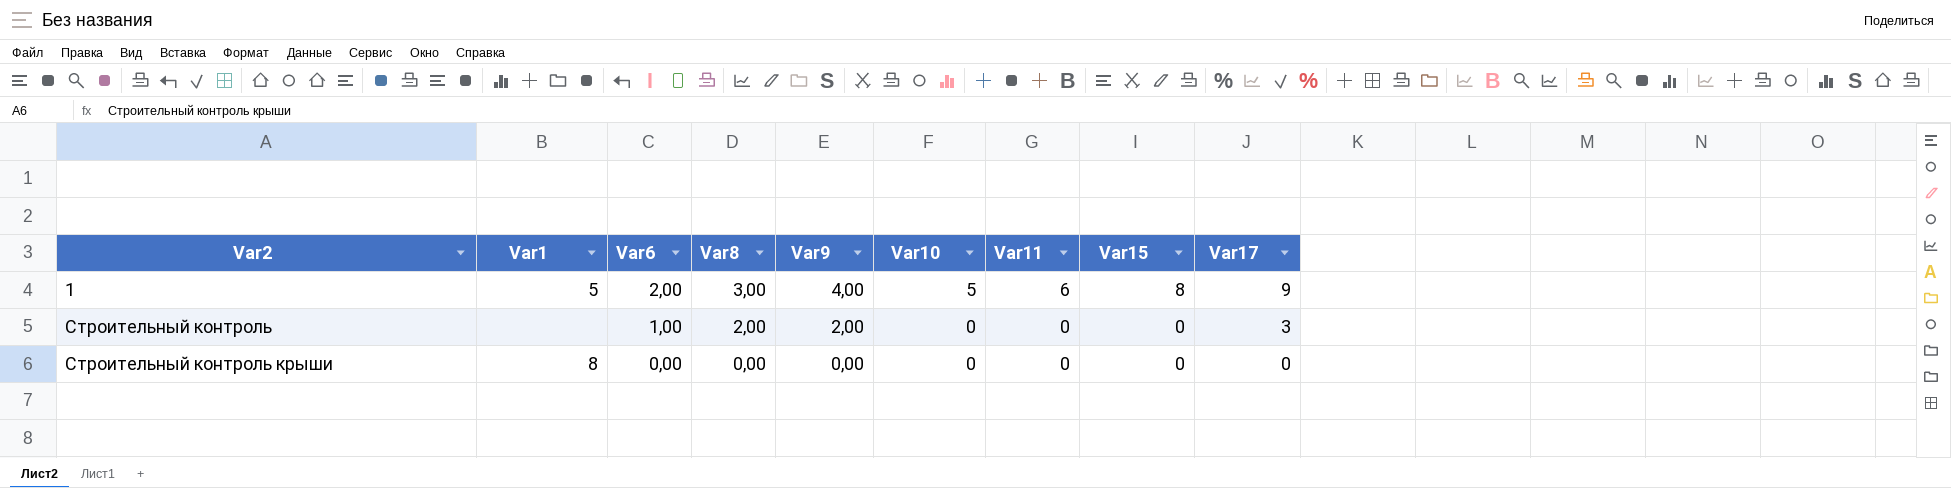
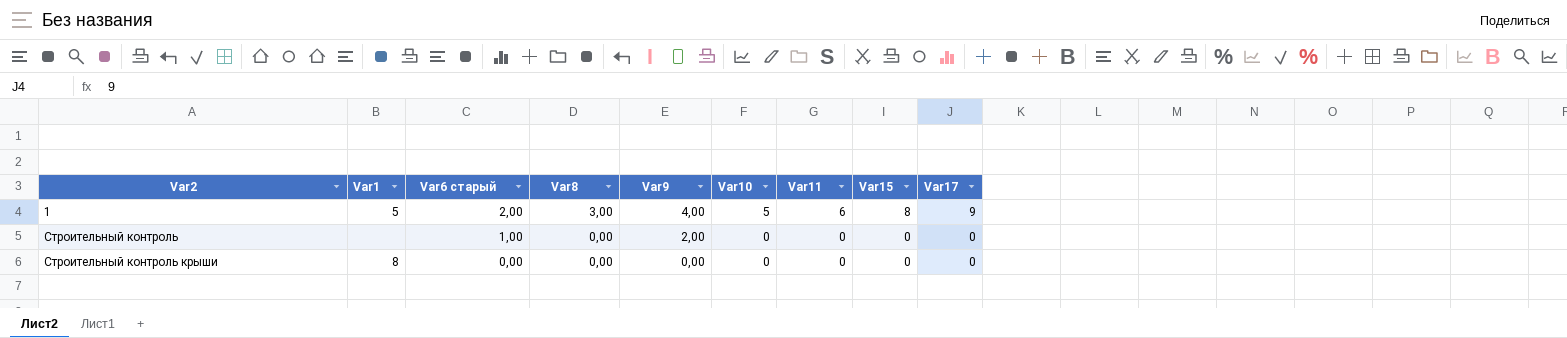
column name: Var6 -> Var6 старый
Строительный контроль | Var8: 2,00 -> 0,00
Строительный контроль | Var17: 3 -> 0

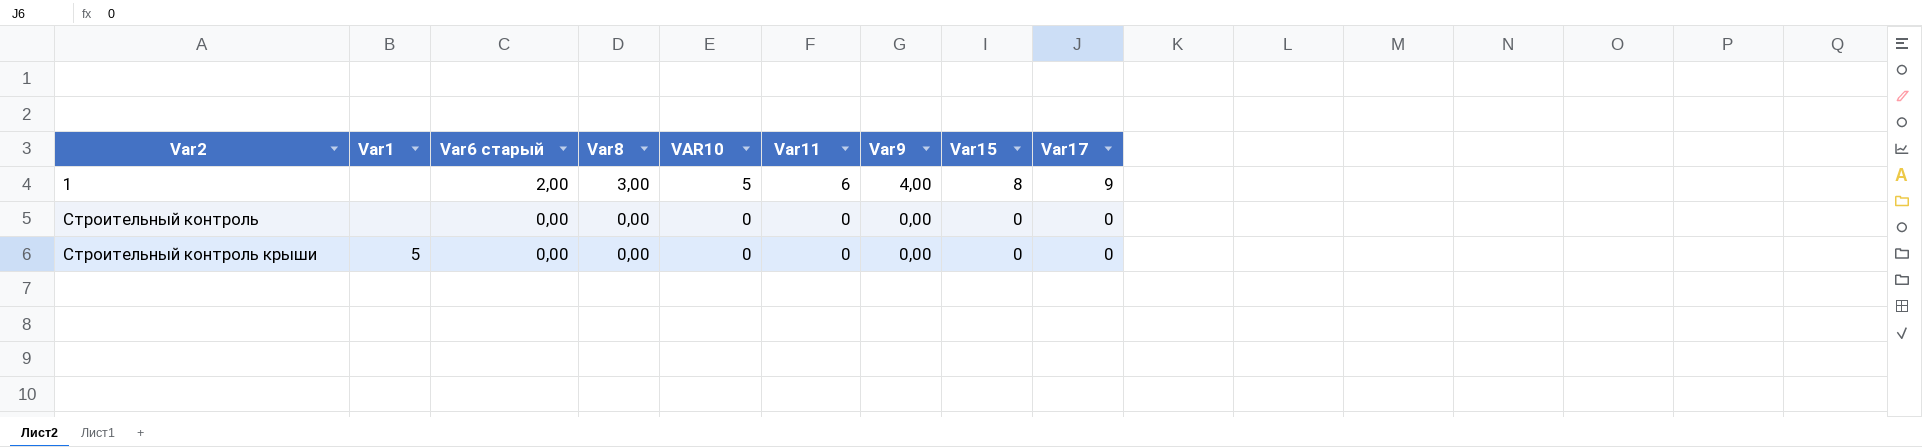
column name: Var10 -> VAR10
column Var9 | position: 5 -> 7
1 | Var1: 5 -> none
Строительный контроль | Var6 старый: 1,00 -> 0,00
Строительный контроль | Var9: 2,00 -> 0,00
Строительный контроль крыши | Var1: 8 -> 5

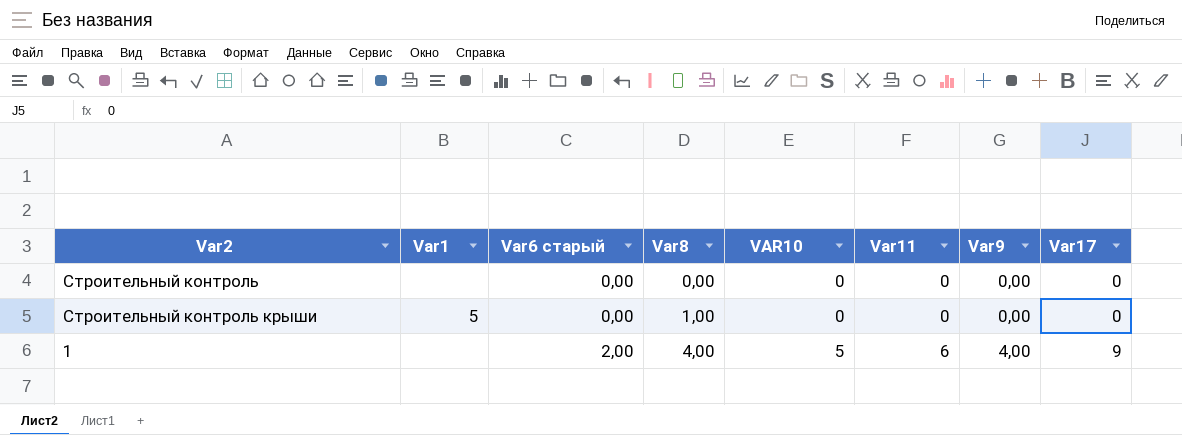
row order: Var2 ascending -> Var6 старый ascending
column Var15 | position: 8 -> none
Строительный контроль крыши | Var8: 0,00 -> 1,00
1 | Var8: 3,00 -> 4,00

